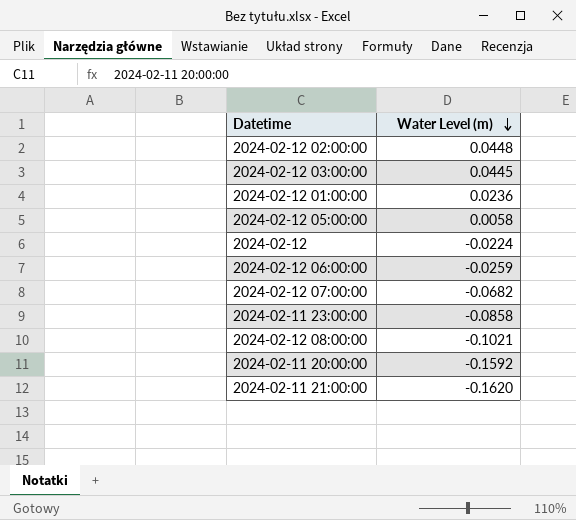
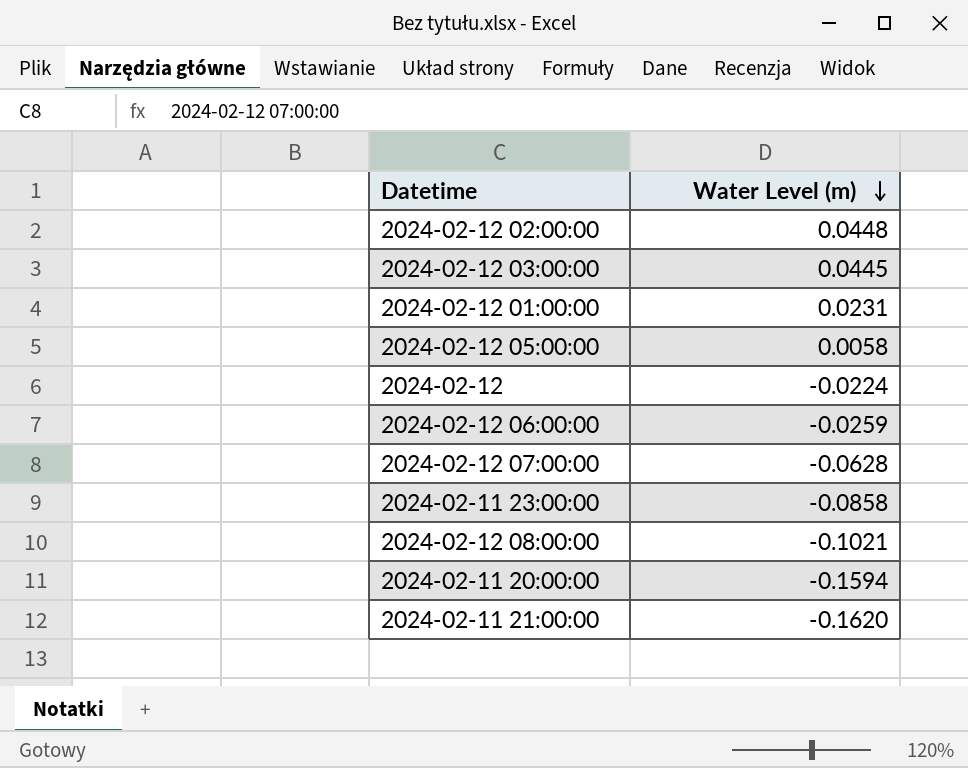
2024-02-12 01:00:00 | Water Level (m): 0.0236 -> 0.0231
2024-02-12 07:00:00 | Water Level (m): -0.0682 -> -0.0628
2024-02-11 20:00:00 | Water Level (m): -0.1592 -> -0.1594

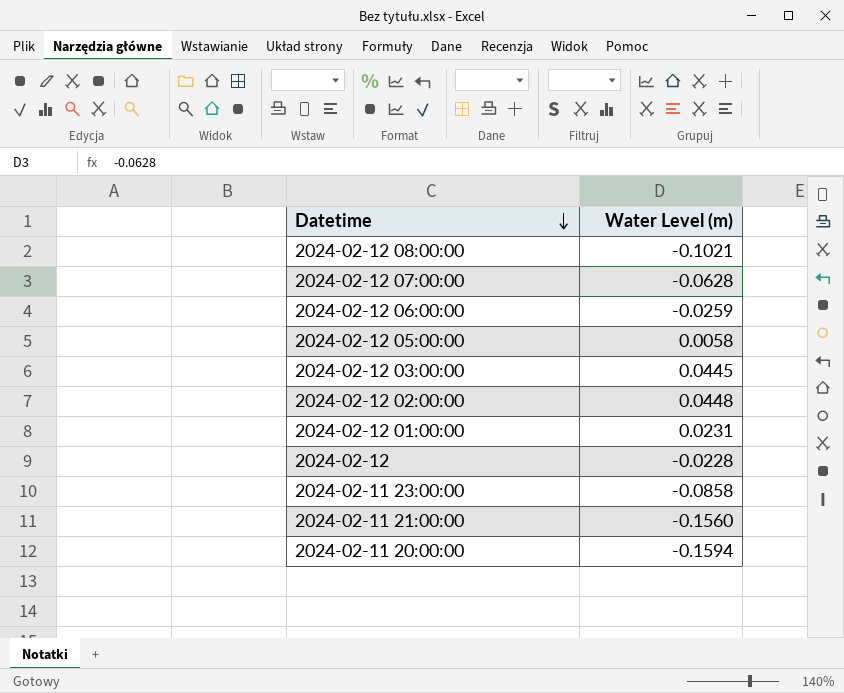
row order: Water Level (m) descending -> Datetime descending
2024-02-12 | Water Level (m): -0.0224 -> -0.0228
2024-02-11 21:00:00 | Water Level (m): -0.1620 -> -0.1560

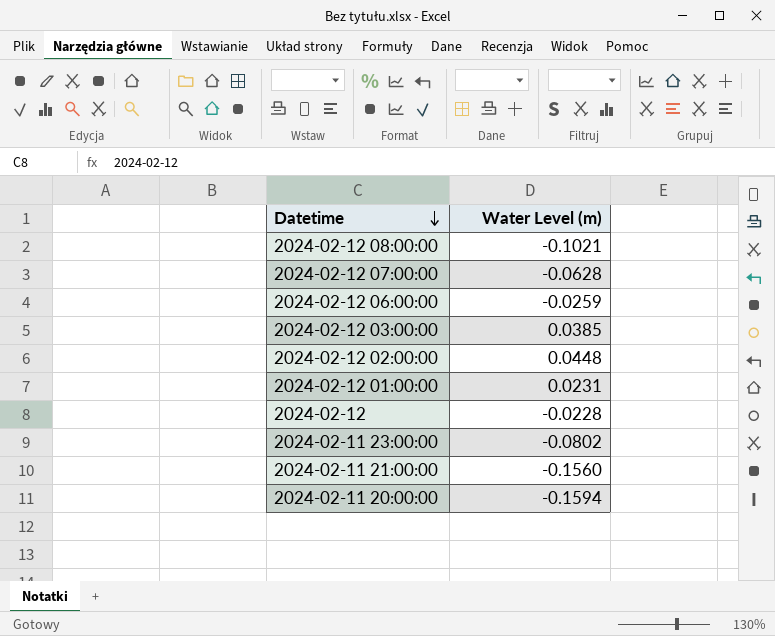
row 2024-02-12 05:00:00: 0.0058 -> none
2024-02-12 03:00:00 | Water Level (m): 0.0445 -> 0.0385
2024-02-11 23:00:00 | Water Level (m): -0.0858 -> -0.0802

